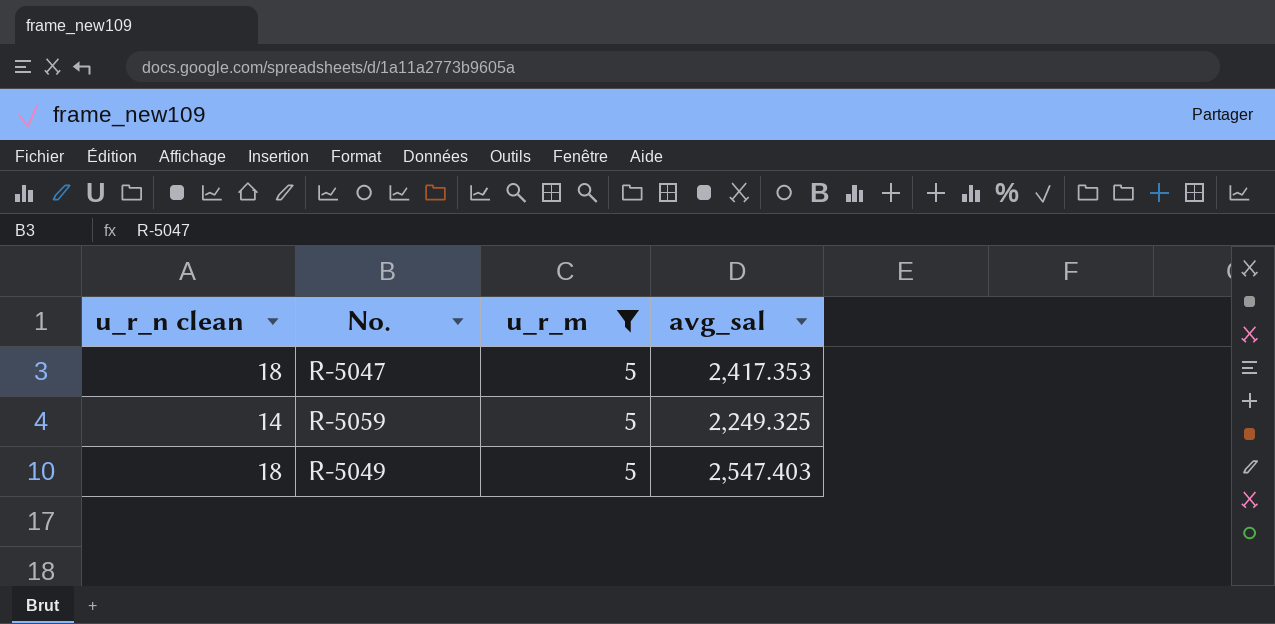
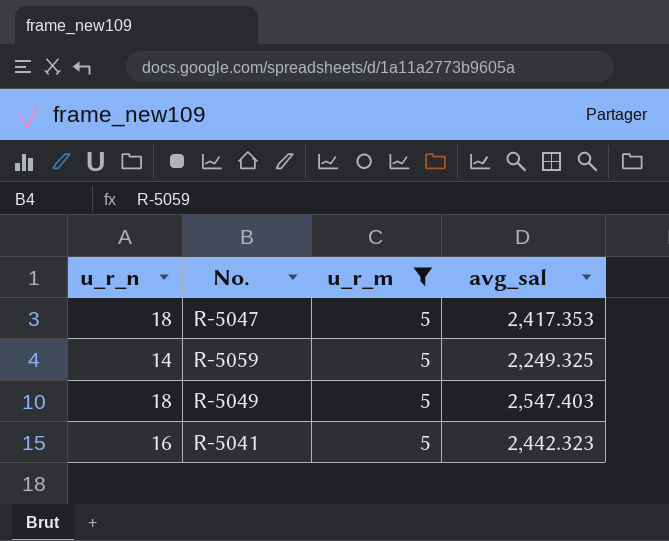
column name: u_r_n clean -> u_r_n
row R-5041: none -> 16 | 5 | 2,442.323

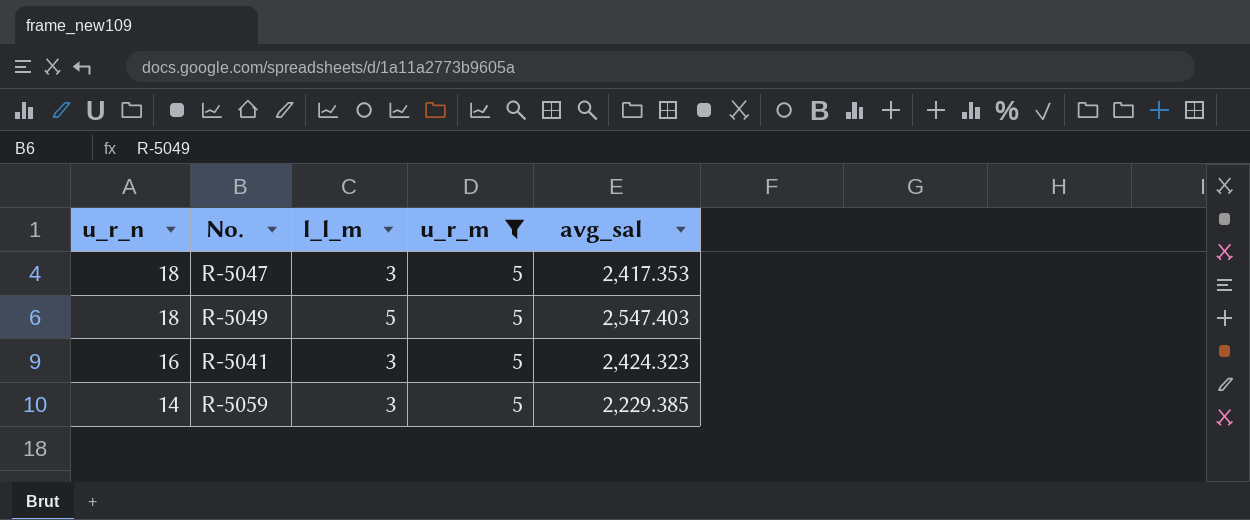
row order: none -> u_r_n descending
column l_l_m | position: none -> 3
R-5041 | avg_sal: 2,442.323 -> 2,424.323
R-5059 | avg_sal: 2,249.325 -> 2,229.385

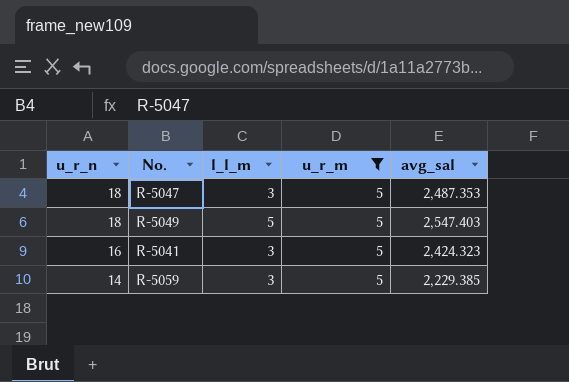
R-5047 | avg_sal: 2,417.353 -> 2,487.353

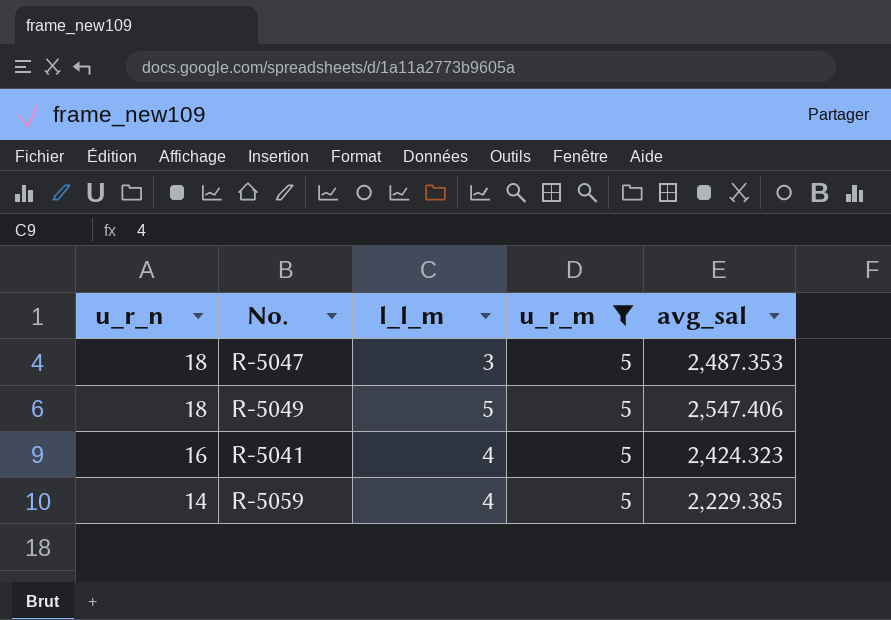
R-5049 | avg_sal: 2,547.403 -> 2,547.406
R-5041 | l_l_m: 3 -> 4
R-5059 | l_l_m: 3 -> 4

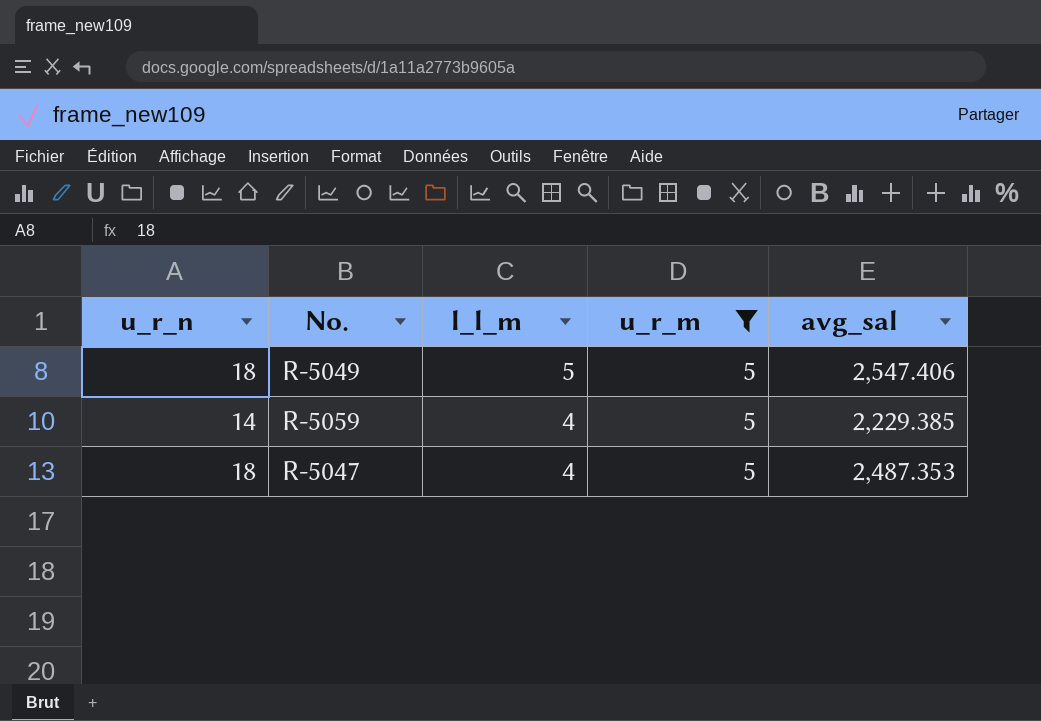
row order: u_r_n descending -> l_l_m descending
row R-5041: 16 | 4 | 5 | 2,424.323 -> none
R-5047 | l_l_m: 3 -> 4

